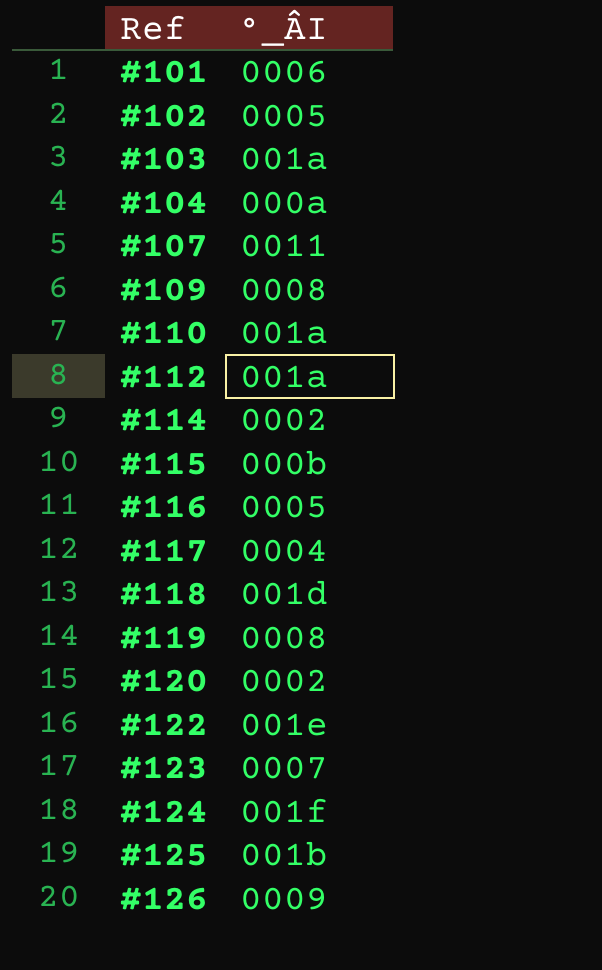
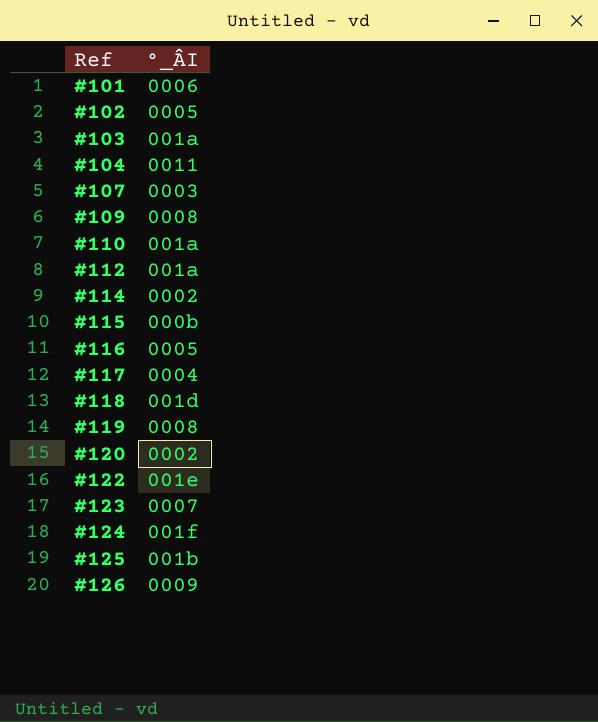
#104 | °_ÂI: 000a -> 0011
#107 | °_ÂI: 0011 -> 0003

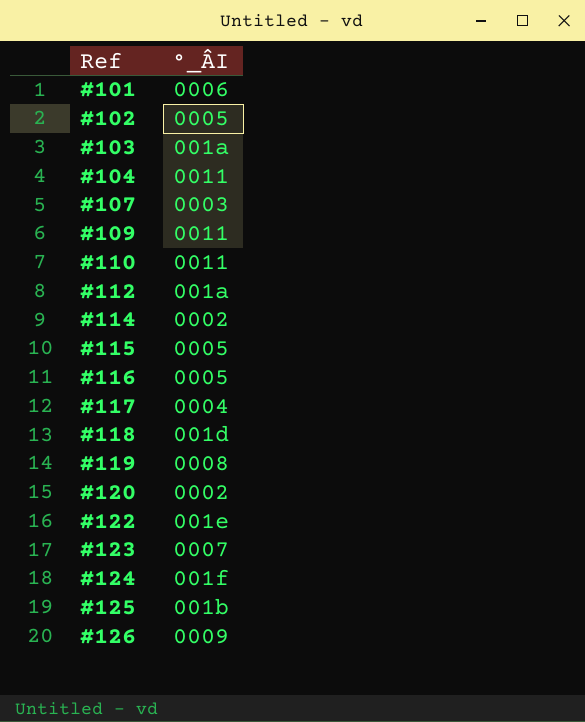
#109 | °_ÂI: 0008 -> 0011
#110 | °_ÂI: 001a -> 0011
#115 | °_ÂI: 000b -> 0005

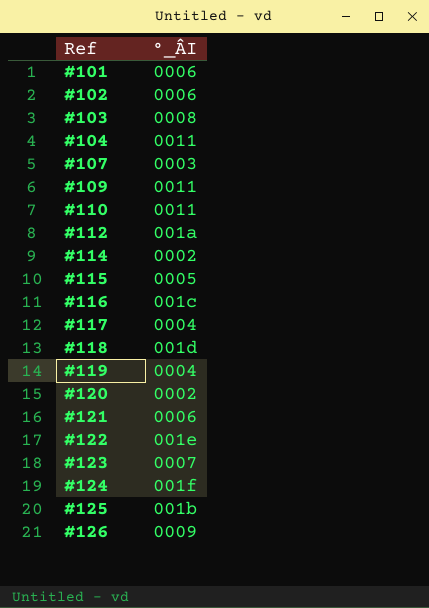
#102 | °_ÂI: 0005 -> 0006
#103 | °_ÂI: 001a -> 0008
#116 | °_ÂI: 0005 -> 001c
#119 | °_ÂI: 0008 -> 0004
row #121: none -> 0006

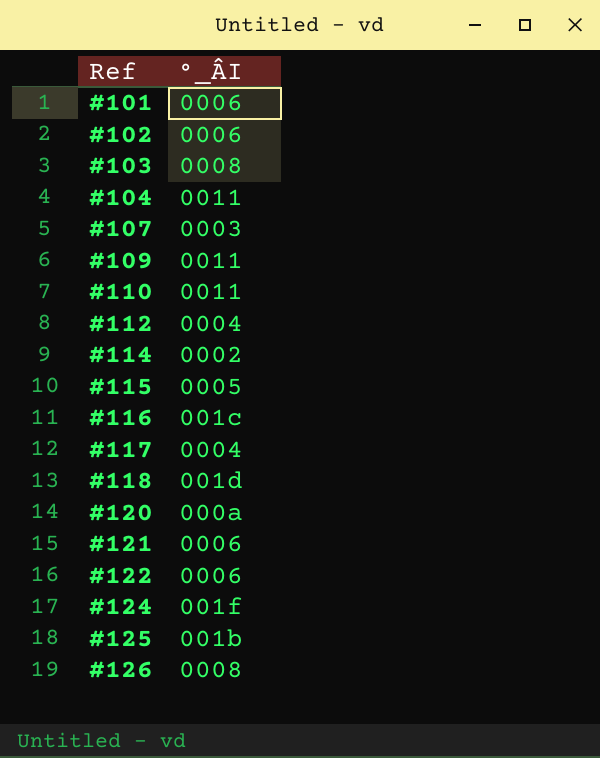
row #119: 0004 -> none
row #123: 0007 -> none
#112 | °_ÂI: 001a -> 0004
#120 | °_ÂI: 0002 -> 000a
#122 | °_ÂI: 001e -> 0006
#126 | °_ÂI: 0009 -> 0008

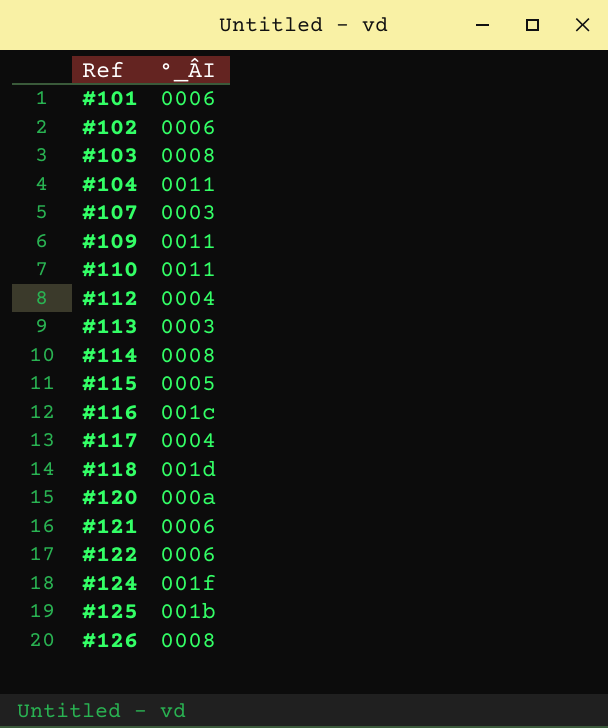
row #113: none -> 0003
#114 | °_ÂI: 0002 -> 0008

